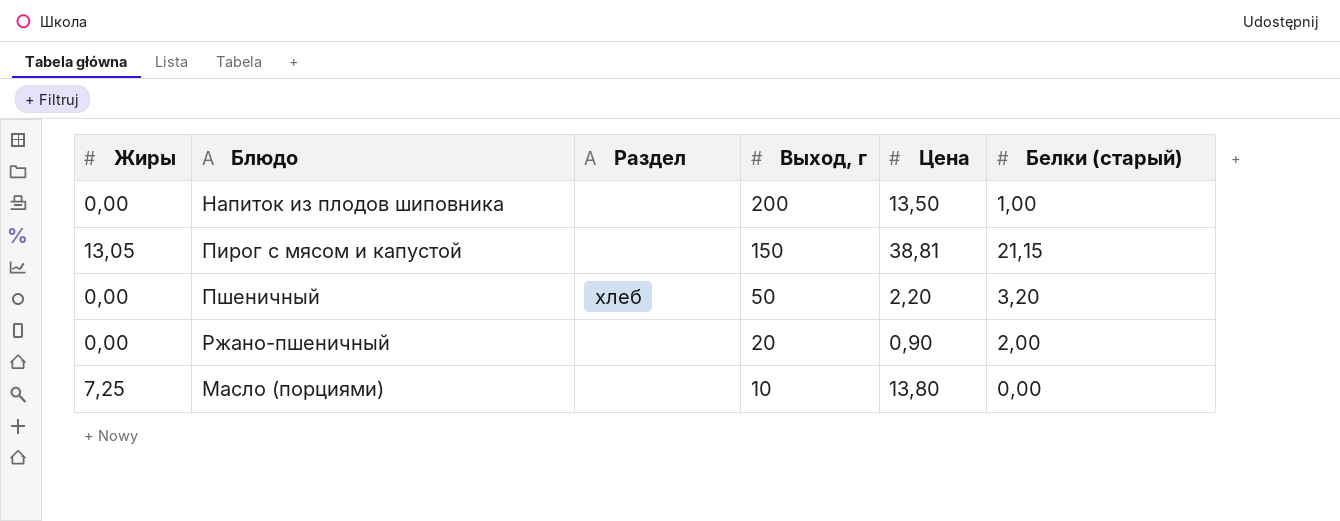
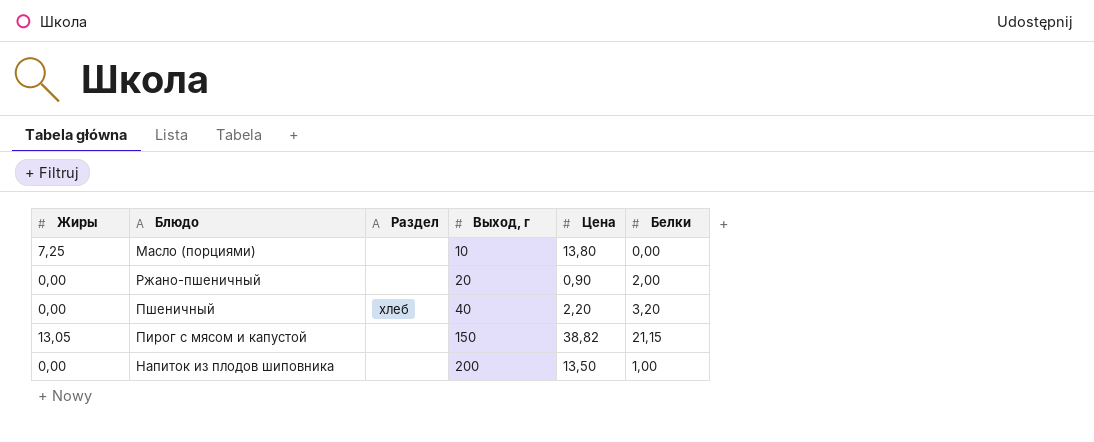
row order: Выход, г descending -> Выход, г ascending
column name: Белки (старый) -> Белки
Пшеничный | Выход, г: 50 -> 40
Пирог с мясом и капустой | Цена: 38,81 -> 38,82

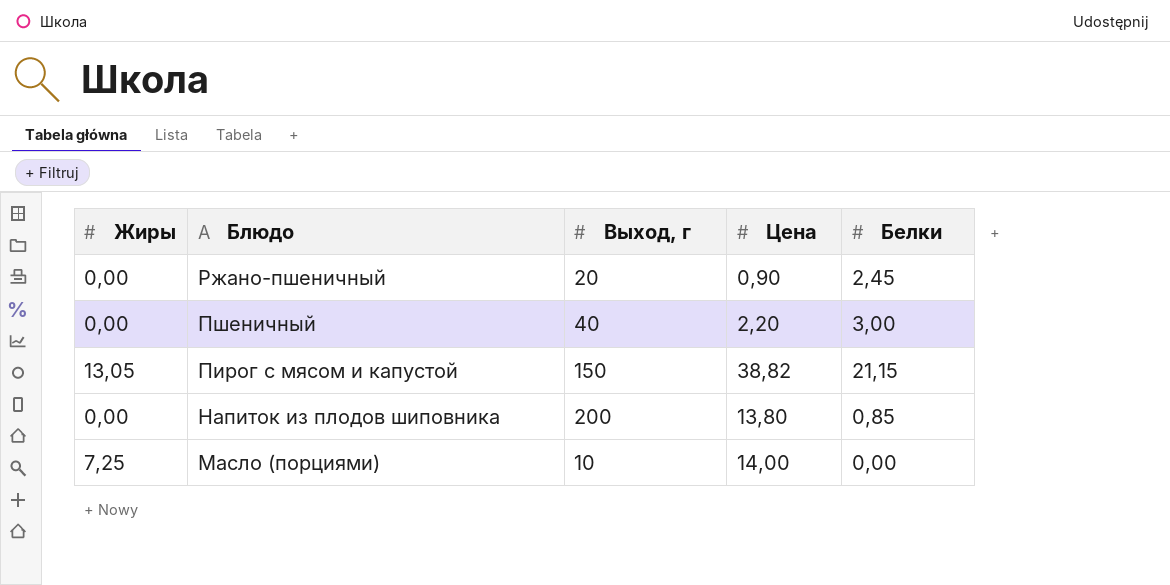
row order: Выход, г ascending -> Блюдо descending
column Раздел | position: 3 -> none
Ржано-пшеничный | Белки: 2,00 -> 2,45
Пшеничный | Белки: 3,20 -> 3,00
Напиток из плодов шиповника | Цена: 13,50 -> 13,80
Напиток из плодов шиповника | Белки: 1,00 -> 0,85
Масло (порциями) | Цена: 13,80 -> 14,00

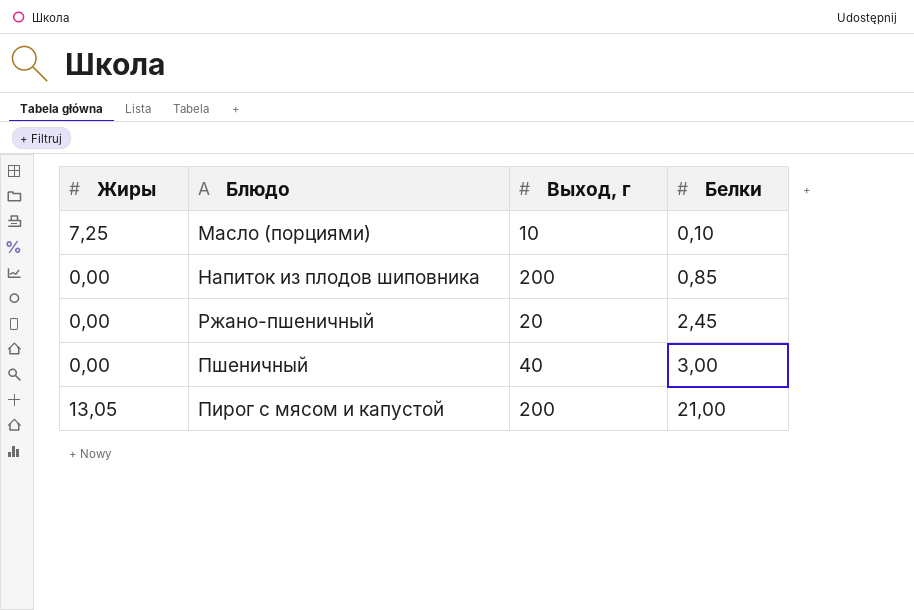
row order: Блюдо descending -> Белки ascending
column Цена | position: 4 -> none
Масло (порциями) | Белки: 0,00 -> 0,10
Пирог с мясом и капустой | Выход, г: 150 -> 200
Пирог с мясом и капустой | Белки: 21,15 -> 21,00

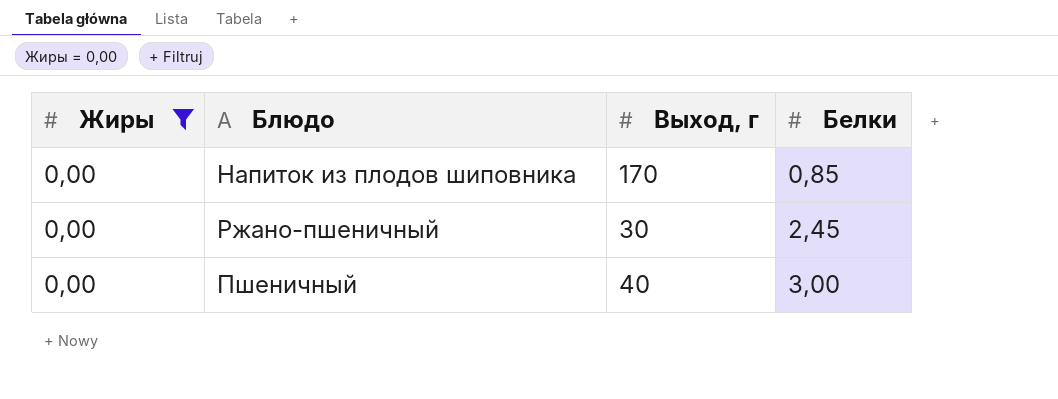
filter: none -> Жиры = 0,00
Напиток из плодов шиповника | Выход, г: 200 -> 170
Ржано-пшеничный | Выход, г: 20 -> 30

